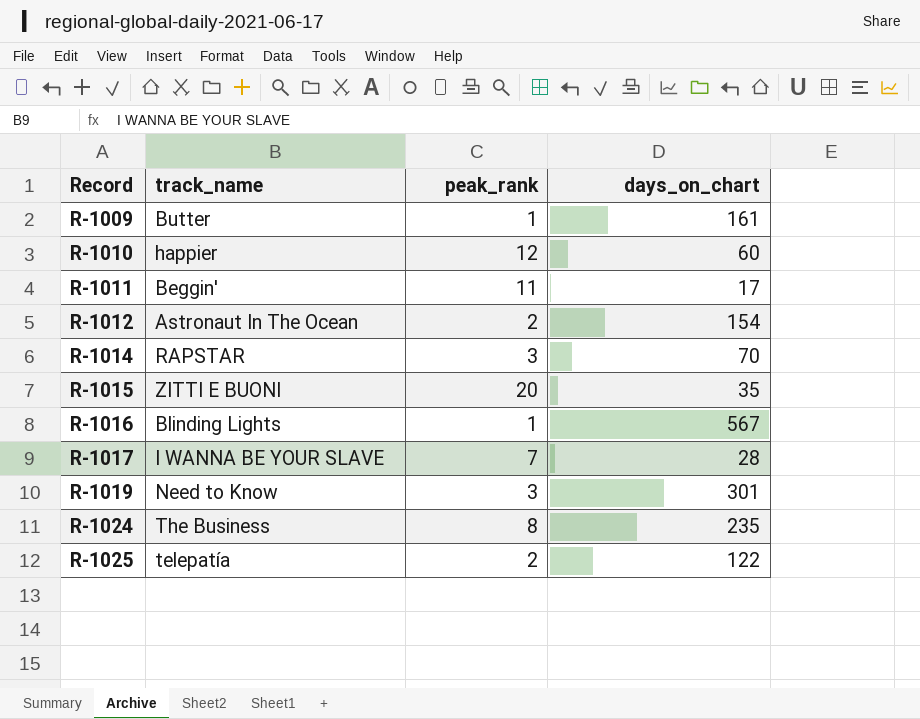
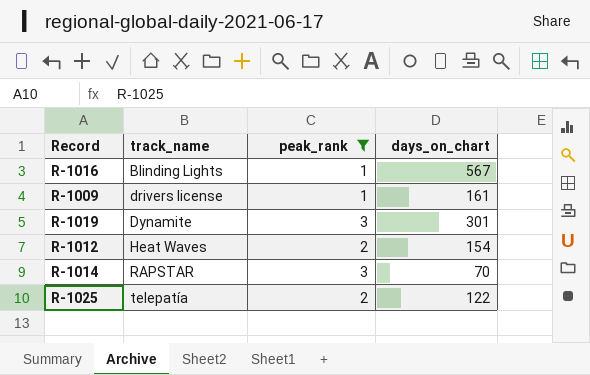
filter: none -> peak_rank <= 3
row order: Record ascending -> track_name ascending
R-1009 | track_name: Butter -> drivers license
R-1019 | track_name: Need to Know -> Dynamite
R-1012 | track_name: Astronaut In The Ocean -> Heat Waves

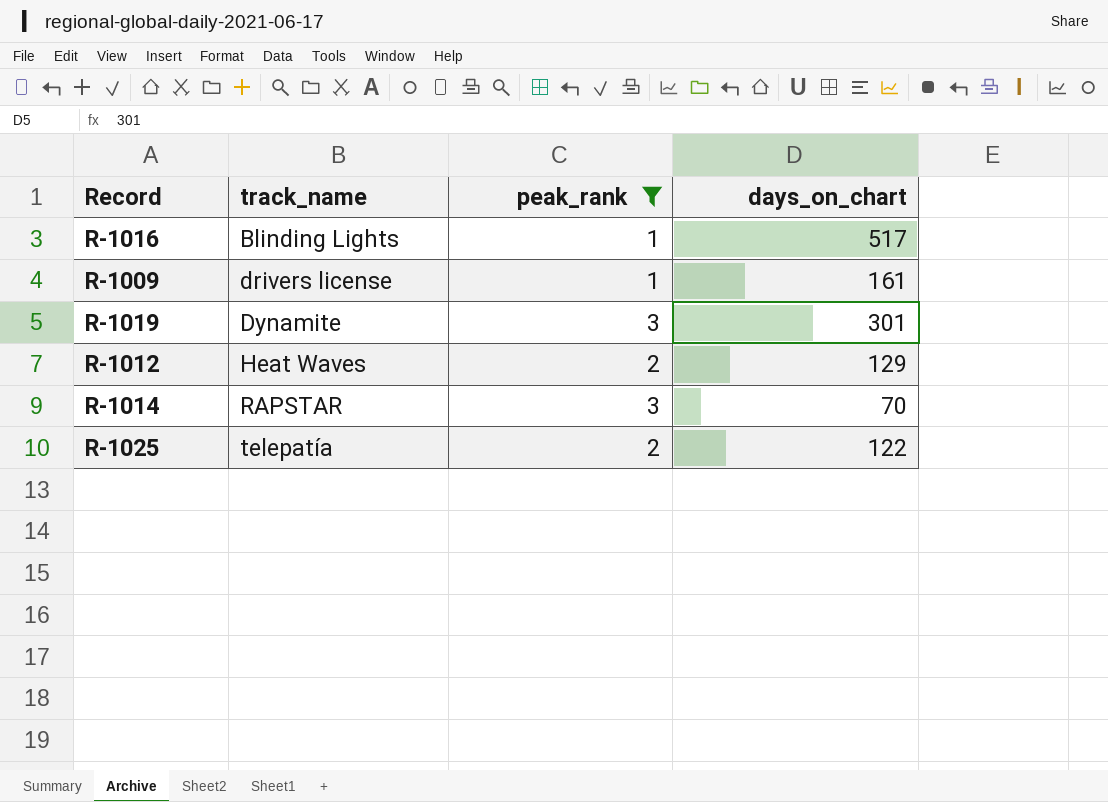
R-1016 | days_on_chart: 567 -> 517
R-1012 | days_on_chart: 154 -> 129

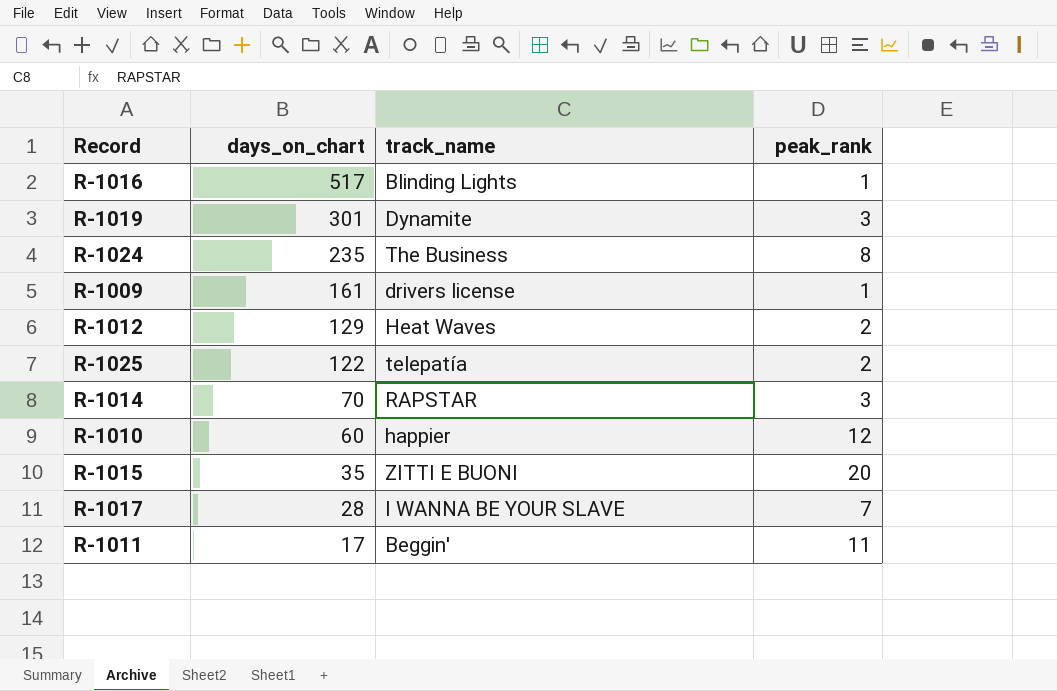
filter: peak_rank <= 3 -> none
row order: track_name ascending -> days_on_chart descending
column days_on_chart | position: 4 -> 2

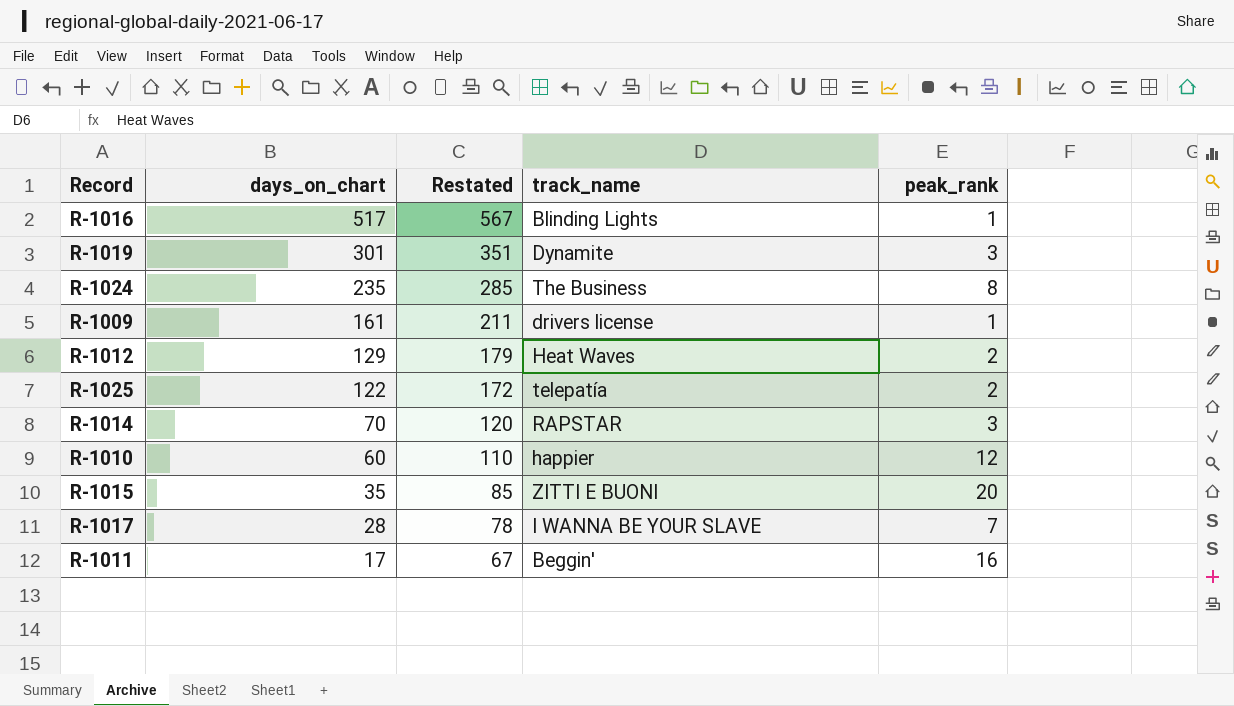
column Restated | formula: none -> [days_on_chart] + 50
R-1011 | peak_rank: 11 -> 16

